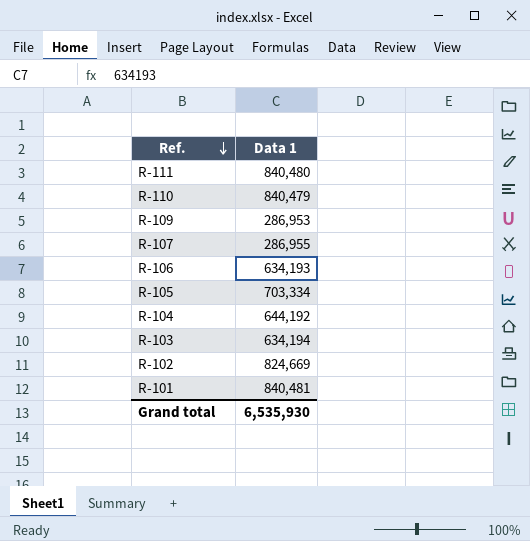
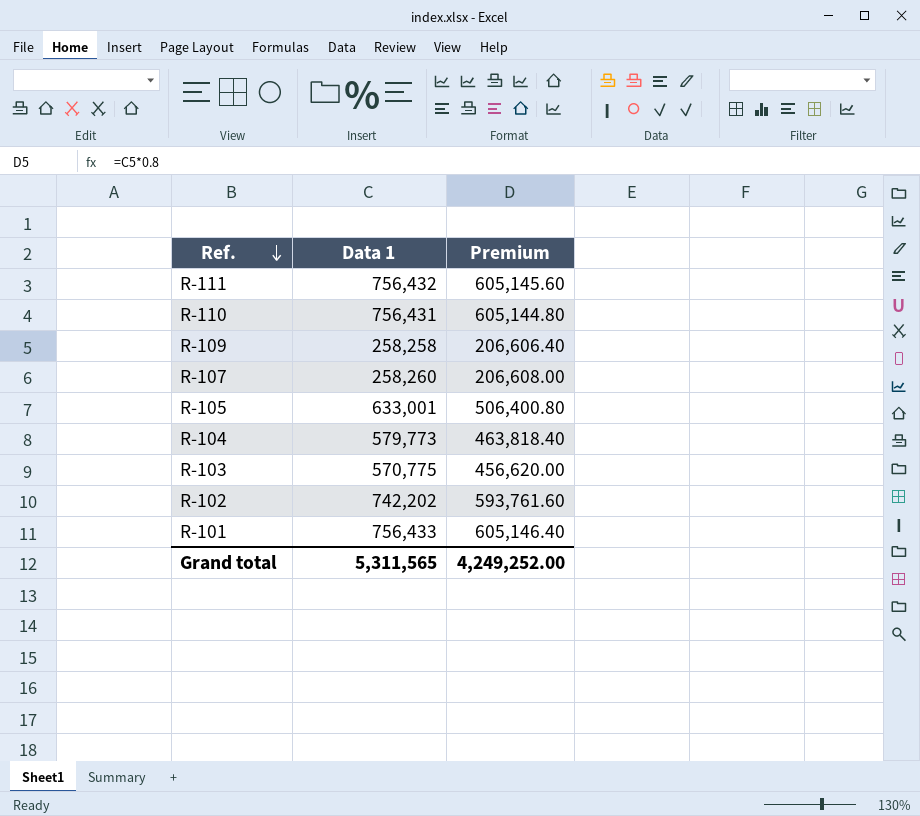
column Premium | formula: none -> [Data 1] * 0.8
row R-106: 634,193 -> none
R-111 | Data 1: 840,480 -> 756,432
R-110 | Data 1: 840,479 -> 756,431
R-109 | Data 1: 286,953 -> 258,258
R-107 | Data 1: 286,955 -> 258,260
R-105 | Data 1: 703,334 -> 633,001
R-104 | Data 1: 644,192 -> 579,773
R-103 | Data 1: 634,194 -> 570,775
R-102 | Data 1: 824,669 -> 742,202
R-101 | Data 1: 840,481 -> 756,433
Grand total | Data 1: 6,535,930 -> 5,311,565

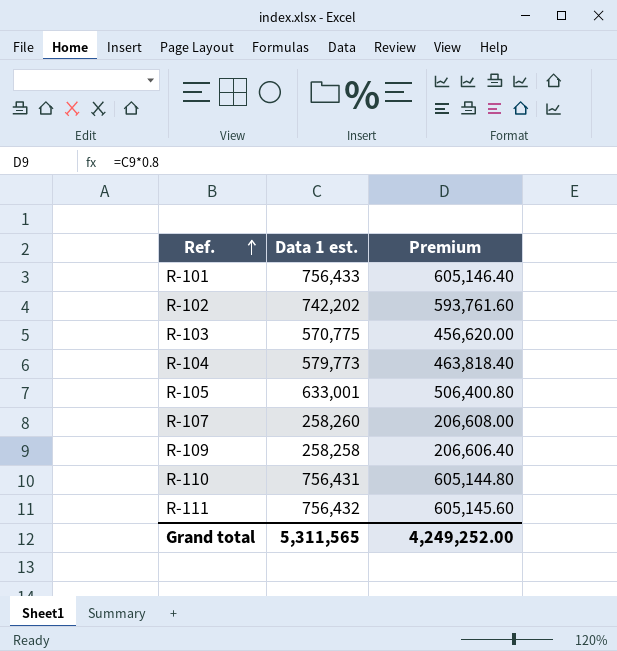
row order: Ref. descending -> Ref. ascending
column name: Data 1 -> Data 1 est.

